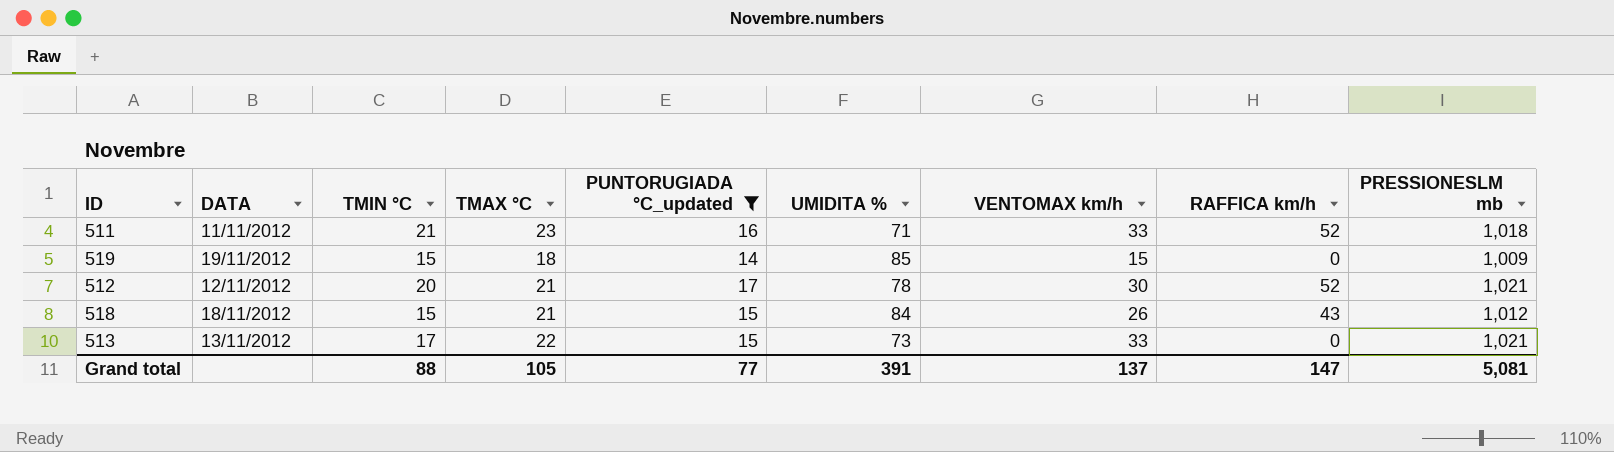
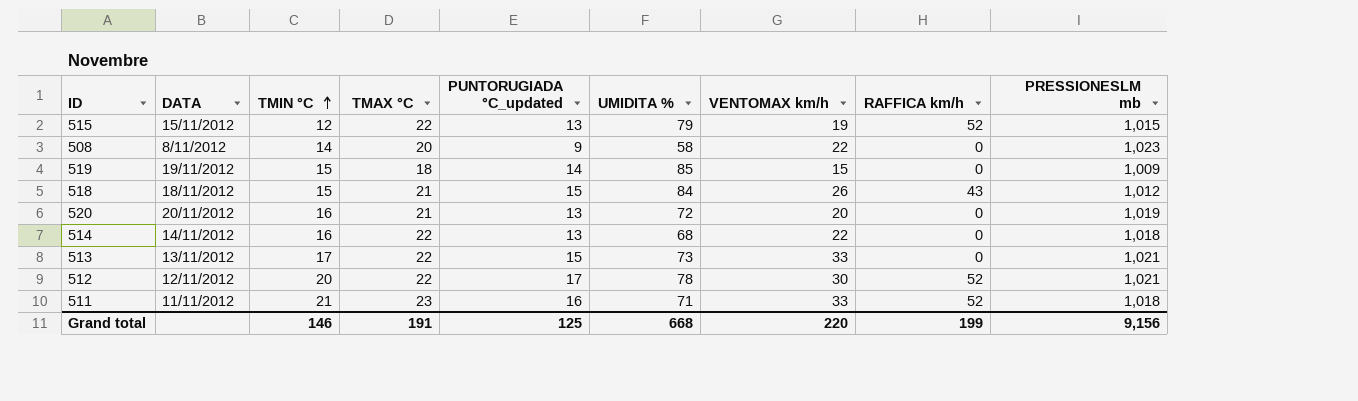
filter: PUNTORUGIADA °C_updated >= 14 -> none
row order: none -> TMIN °C ascending
512 | TMAX °C: 21 -> 22
Grand total | TMIN °C: 88 -> 146
Grand total | TMAX °C: 105 -> 191
Grand total | PUNTORUGIADA °C_updated: 77 -> 125
Grand total | UMIDITA %: 391 -> 668
Grand total | VENTOMAX km/h: 137 -> 220
Grand total | RAFFICA km/h: 147 -> 199
Grand total | PRESSIONESLM mb: 5,081 -> 9,156

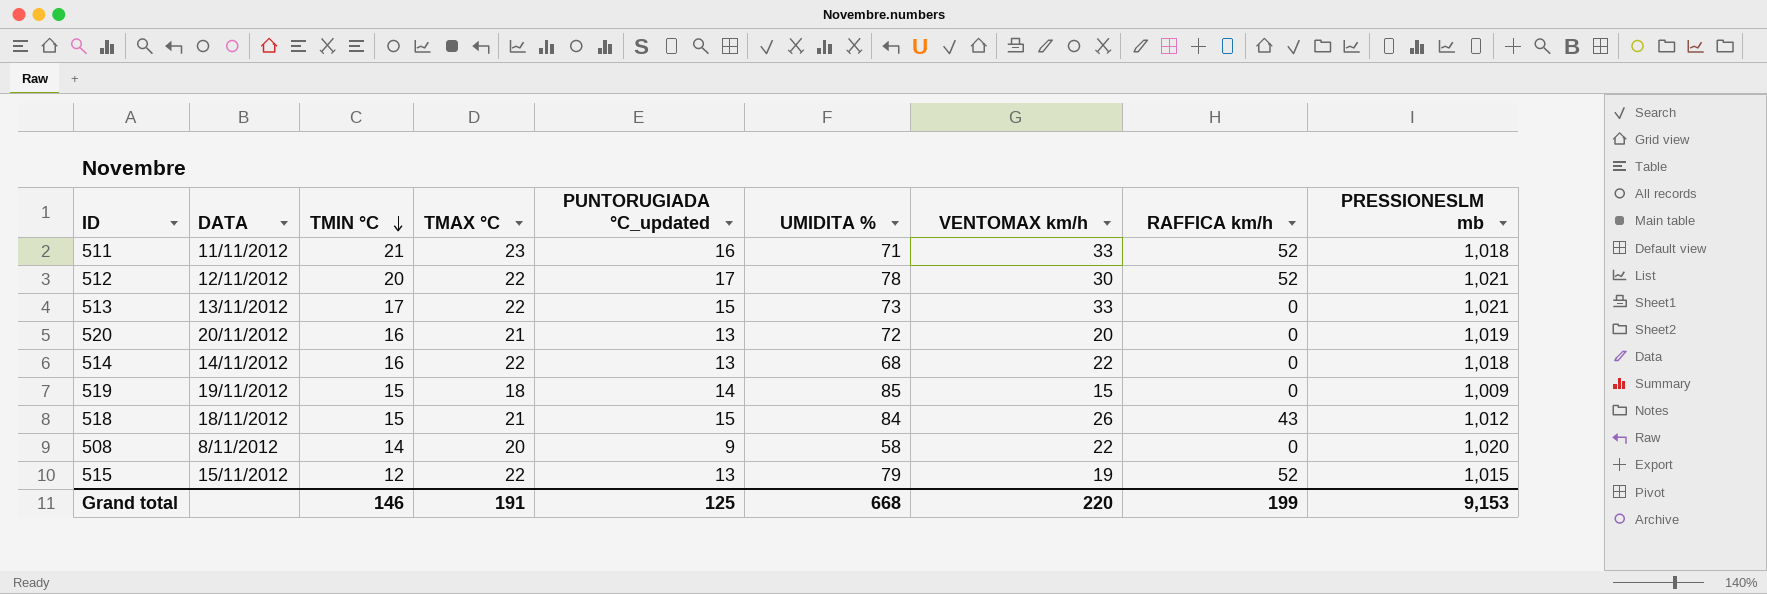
row order: TMIN °C ascending -> TMIN °C descending
508 | PRESSIONESLM mb: 1,023 -> 1,020
Grand total | PRESSIONESLM mb: 9,156 -> 9,153

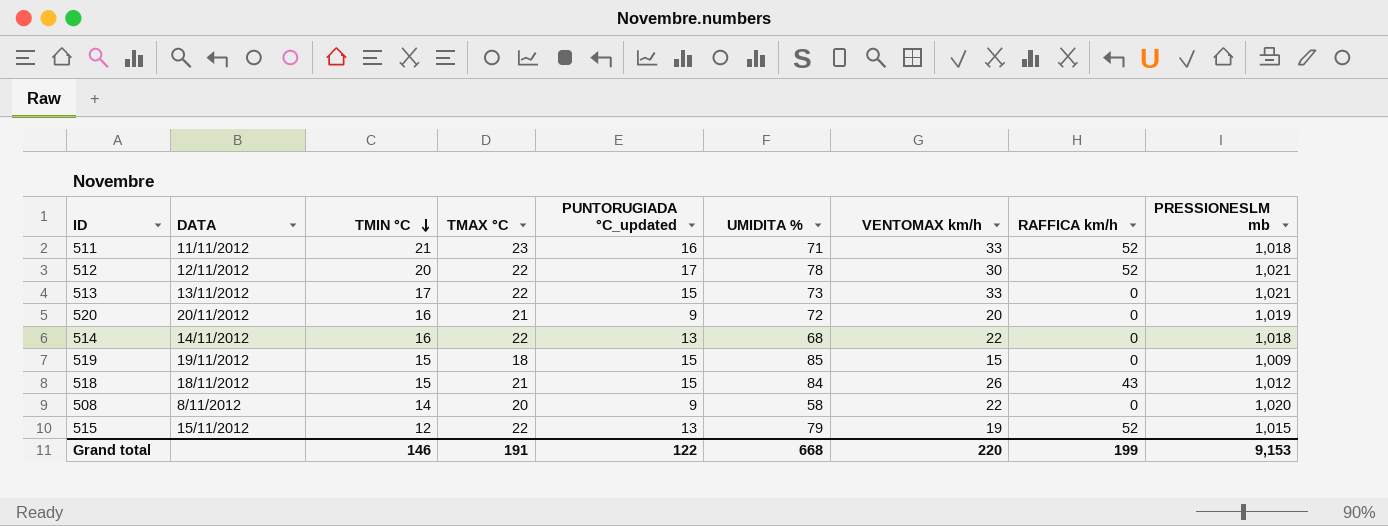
520 | PUNTORUGIADA °C_updated: 13 -> 9
519 | PUNTORUGIADA °C_updated: 14 -> 15
Grand total | PUNTORUGIADA °C_updated: 125 -> 122

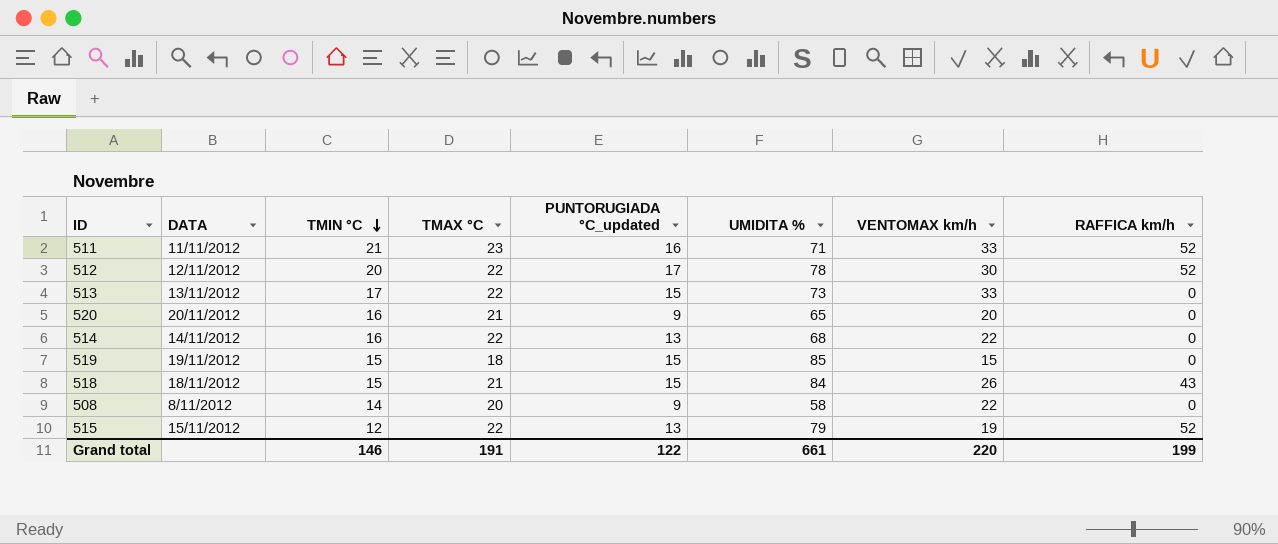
column PRESSIONESLM mb | position: 9 -> none
520 | UMIDITA %: 72 -> 65
Grand total | UMIDITA %: 668 -> 661

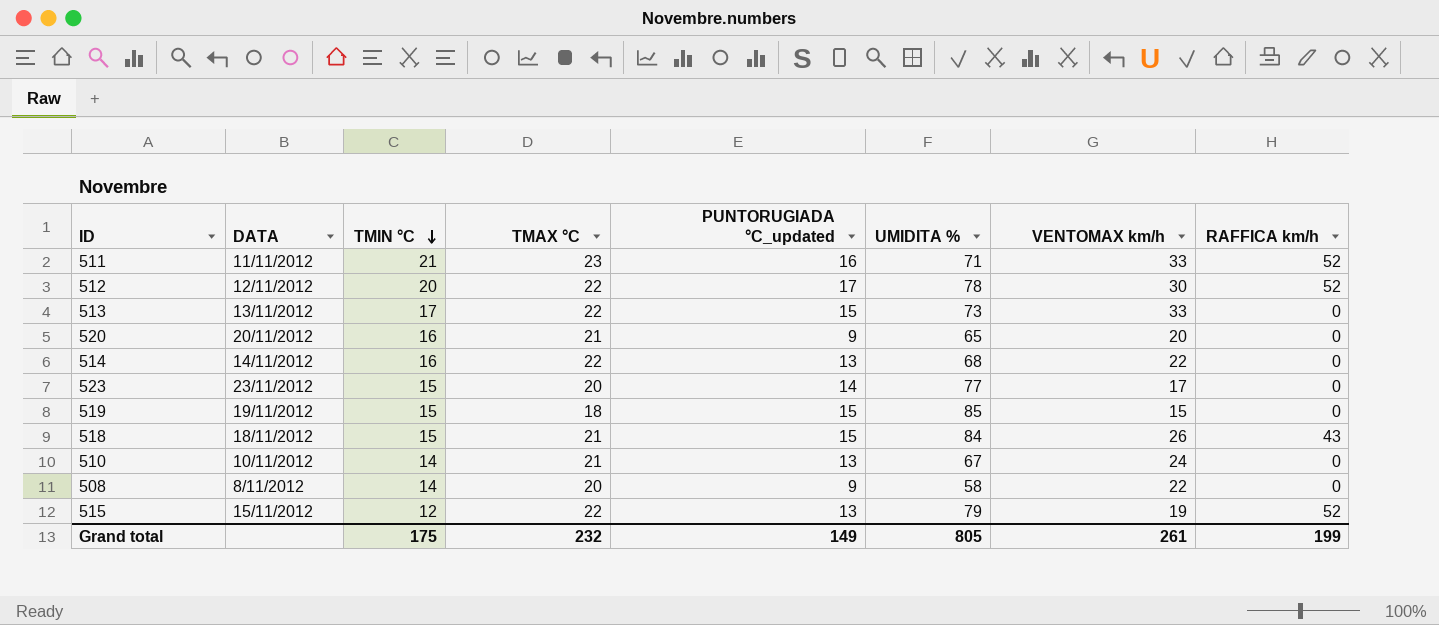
row 523: none -> 23/11/2012 | 15 | 20 | 14 | 77 | 17 | 0
row 510: none -> 10/11/2012 | 14 | 21 | 13 | 67 | 24 | 0
Grand total | TMIN °C: 146 -> 175
Grand total | TMAX °C: 191 -> 232
Grand total | PUNTORUGIADA °C_updated: 122 -> 149
Grand total | UMIDITA %: 661 -> 805
Grand total | VENTOMAX km/h: 220 -> 261

